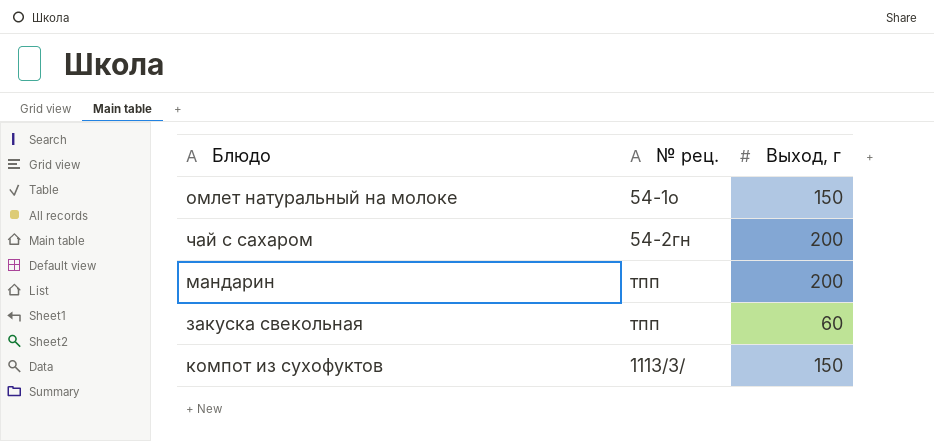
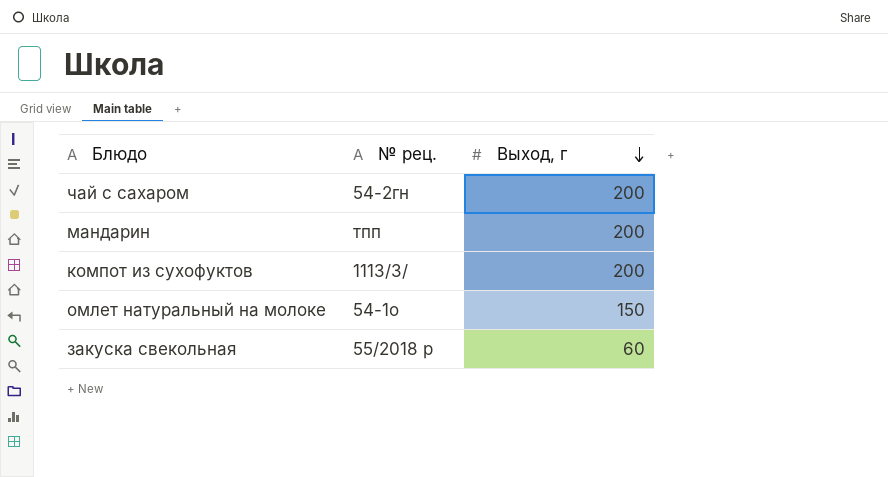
row order: none -> Выход, г descending
компот из сухофуктов | Выход, г: 150 -> 200
закуска свекольная | № рец.: тпп -> 55/2018 р

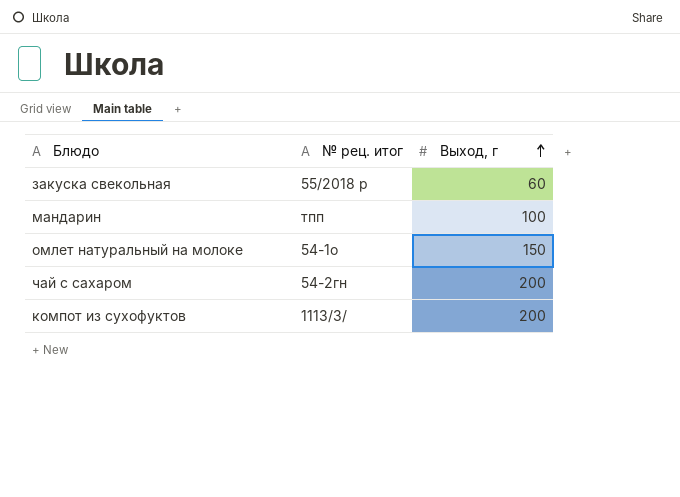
row order: Выход, г descending -> Выход, г ascending
column name: № рец. -> № рец. итог
мандарин | Выход, г: 200 -> 100

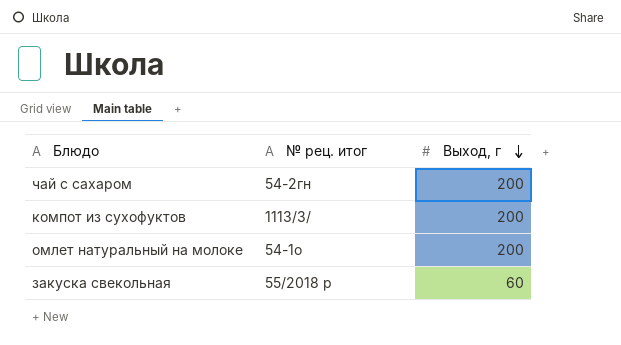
row order: Выход, г ascending -> Выход, г descending
row мандарин: тпп | 100 -> none
омлет натуральный на молоке | Выход, г: 150 -> 200

